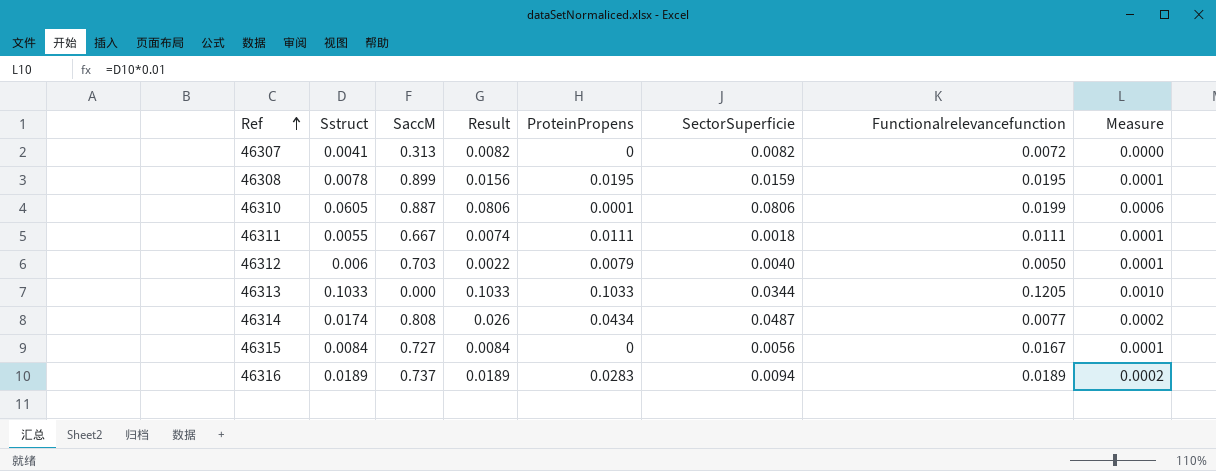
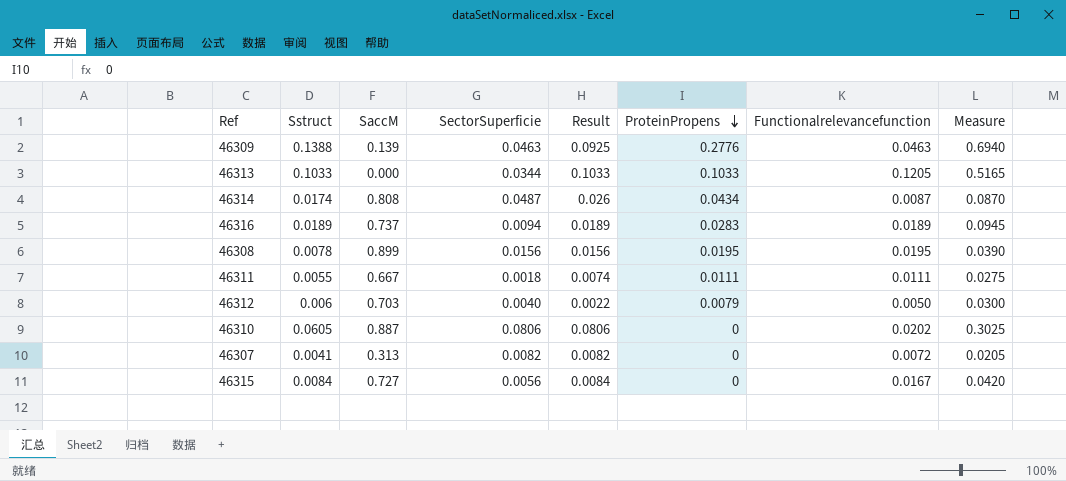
row order: Ref ascending -> ProteinPropens descending
column SectorSuperficie | position: 6 -> 4
column Measure | formula: [Sstruct] * 0.01 -> [Sstruct] * 5
row 46309: none -> 0.1388 | 0.139 | 0.0463 | 0.0925 | 0.2776 | 0.0463 | 0.6940
46314 | Functionalrelevancefunction: 0.0077 -> 0.0087
46308 | SectorSuperficie: 0.0159 -> 0.0156
46310 | ProteinPropens: 0.0001 -> 0
46310 | Functionalrelevancefunction: 0.0199 -> 0.0202

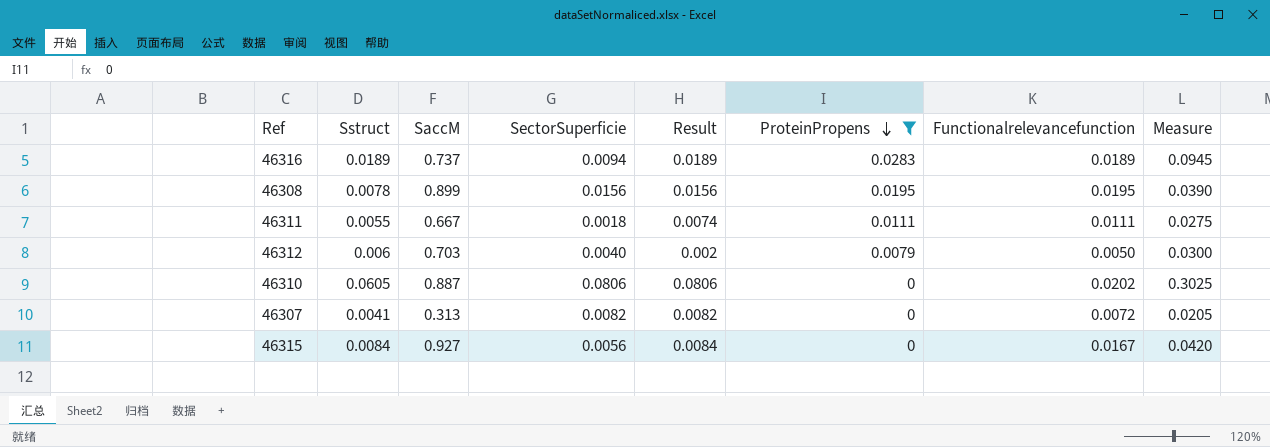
filter: none -> ProteinPropens <= 0.0283
46312 | Result: 0.0022 -> 0.002
46315 | SaccM: 0.727 -> 0.927

